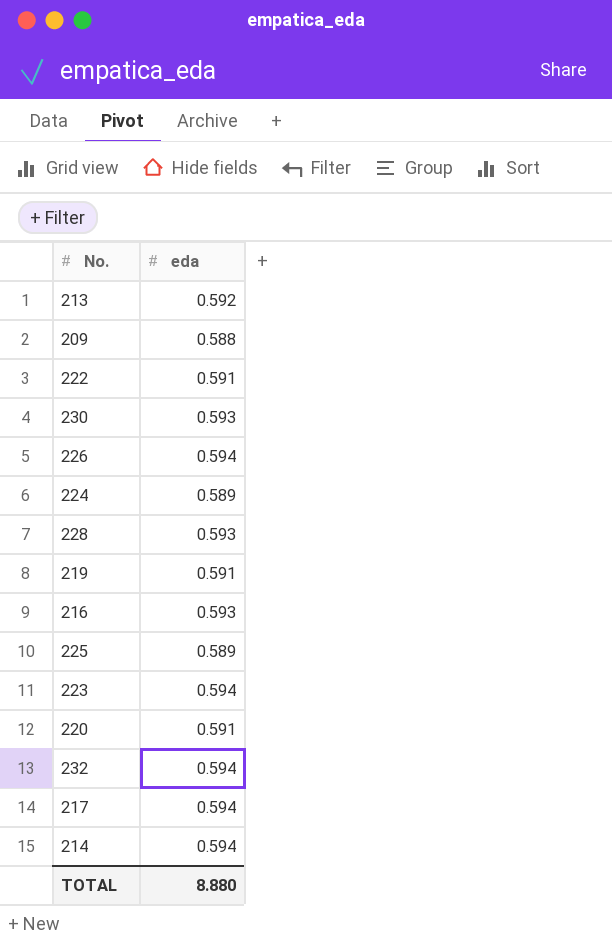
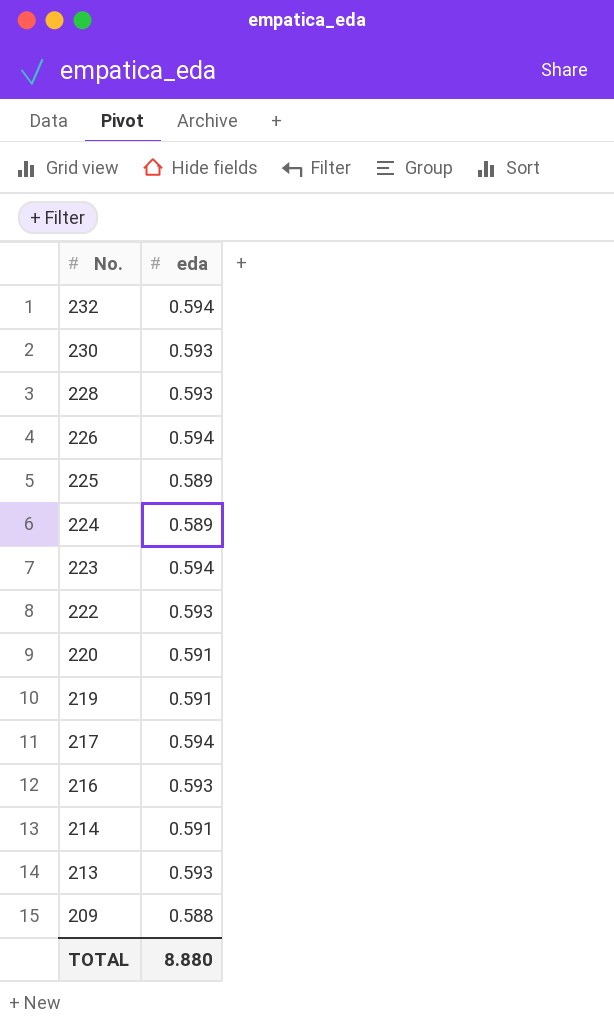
row order: none -> No. descending
222 | eda: 0.591 -> 0.593
214 | eda: 0.594 -> 0.591
213 | eda: 0.592 -> 0.593

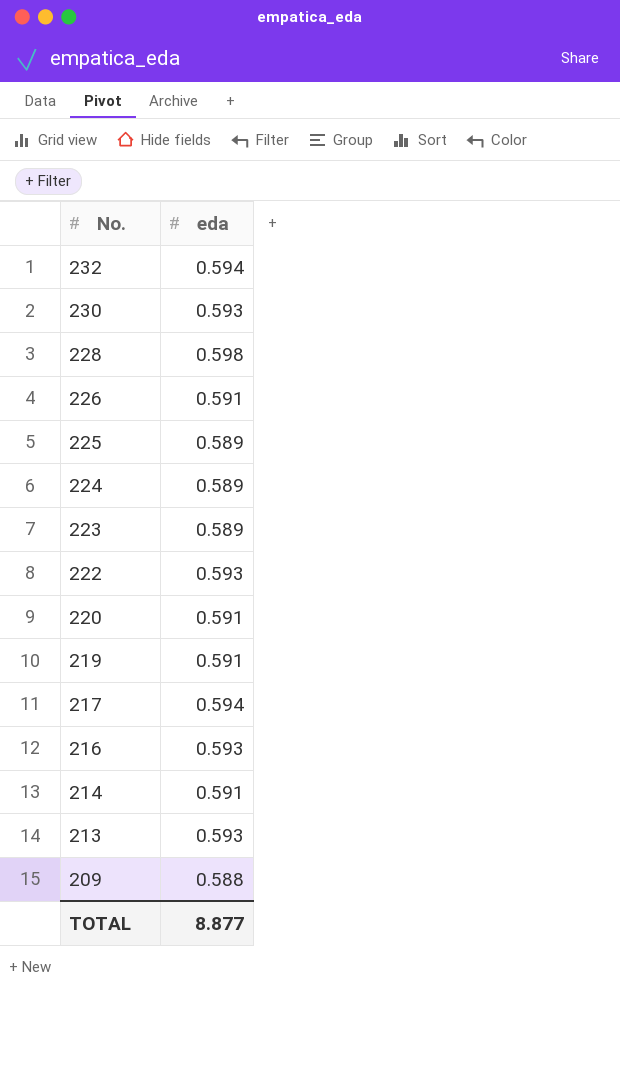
228 | eda: 0.593 -> 0.598
226 | eda: 0.594 -> 0.591
223 | eda: 0.594 -> 0.589
TOTAL | eda: 8.880 -> 8.877

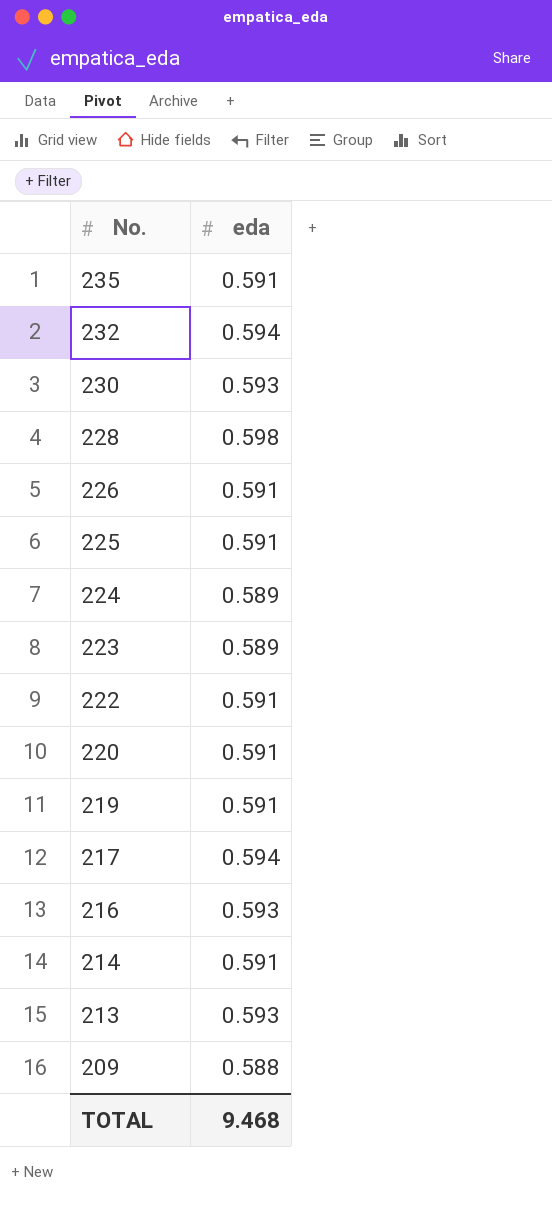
row 235: none -> 0.591
225 | eda: 0.589 -> 0.591
222 | eda: 0.593 -> 0.591
TOTAL | eda: 8.877 -> 9.468

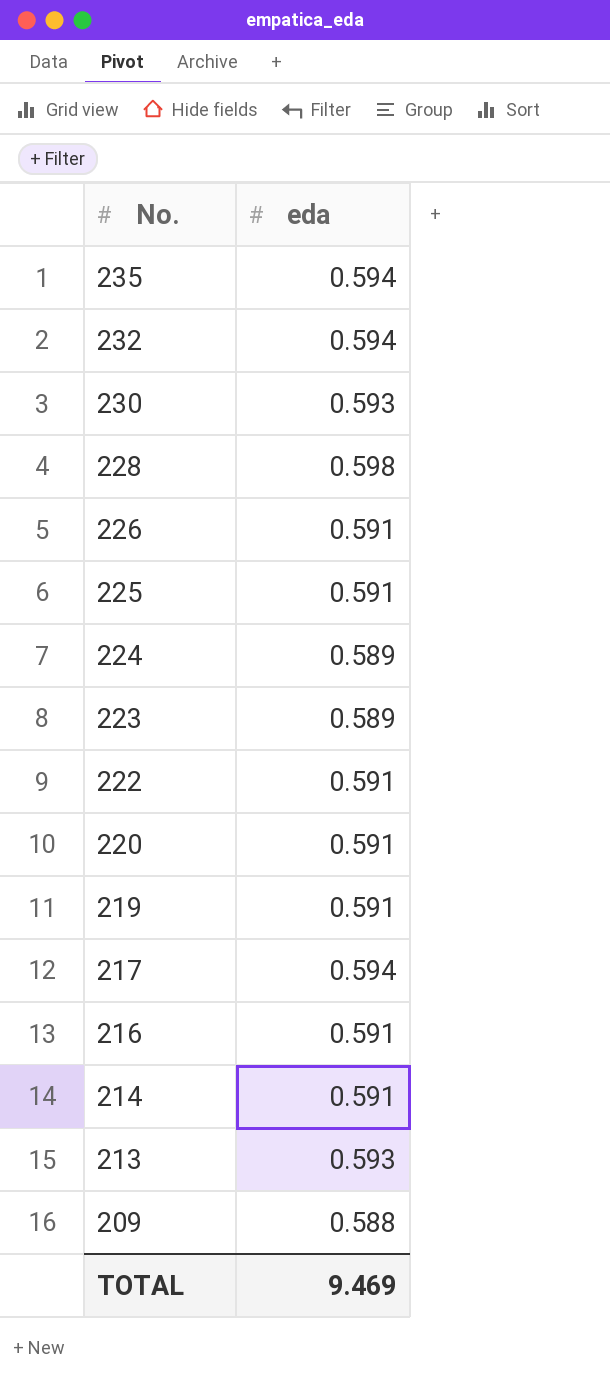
235 | eda: 0.591 -> 0.594
216 | eda: 0.593 -> 0.591
TOTAL | eda: 9.468 -> 9.469

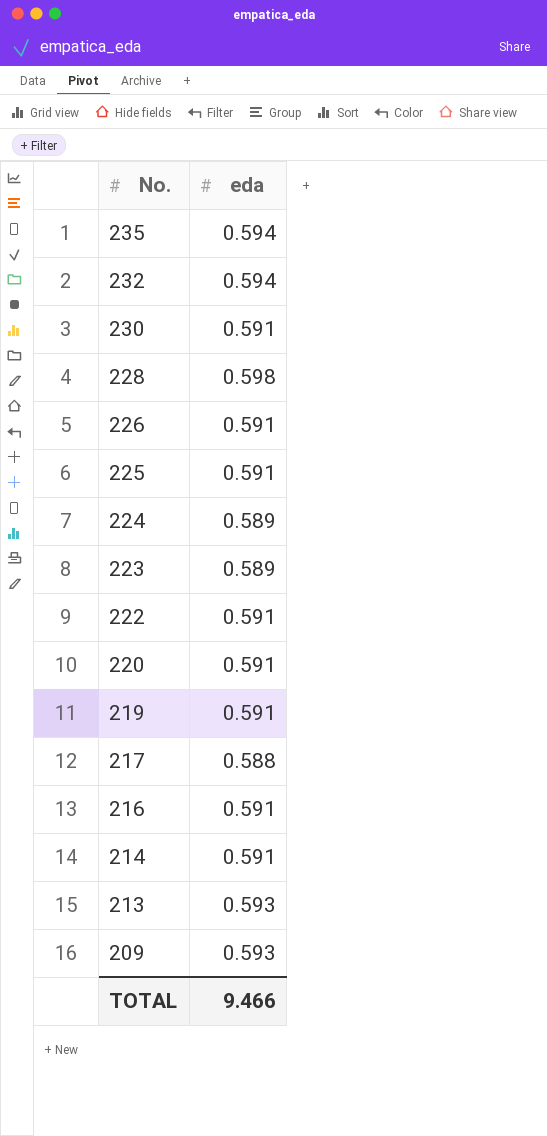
230 | eda: 0.593 -> 0.591
217 | eda: 0.594 -> 0.588
209 | eda: 0.588 -> 0.593
TOTAL | eda: 9.469 -> 9.466

